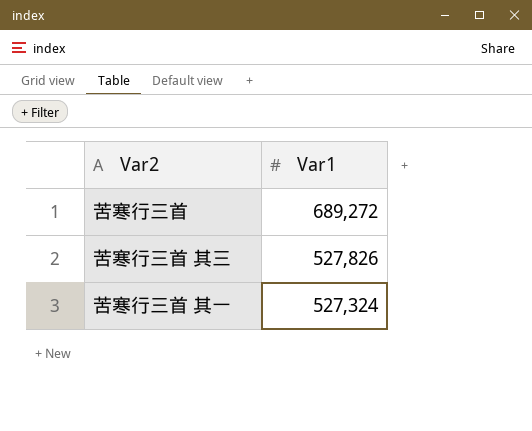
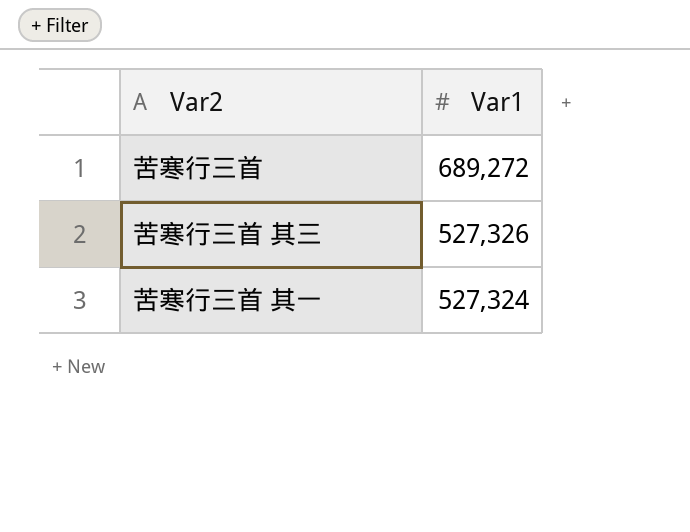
苦寒行三首 其三 | Var1: 527,826 -> 527,326

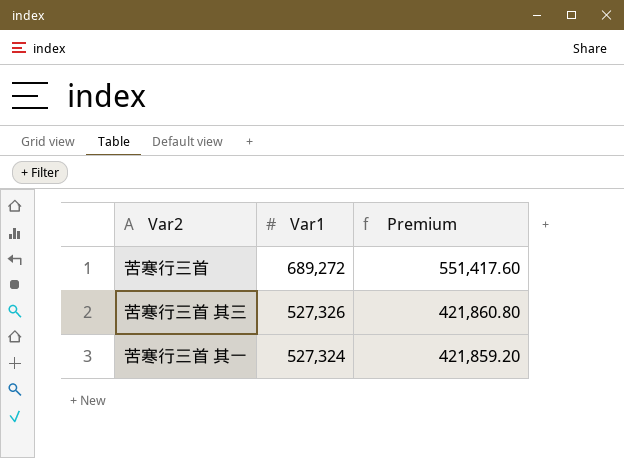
column Premium | formula: none -> [Var1] * 0.8

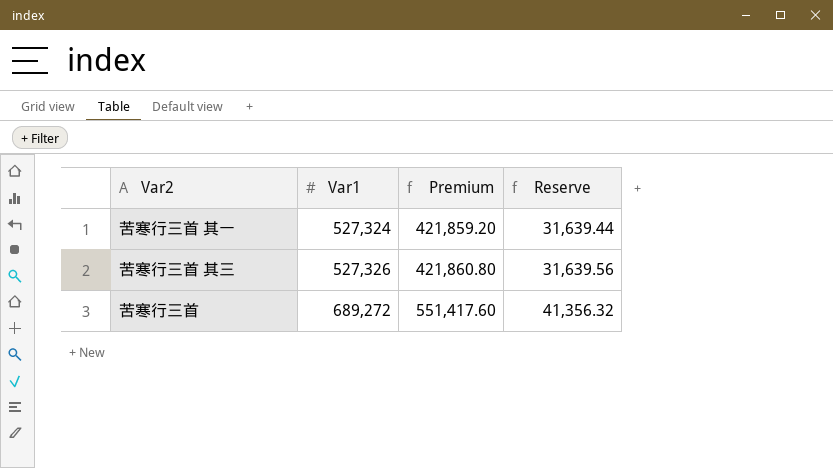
row order: Var1 descending -> Var1 ascending
column Reserve | formula: none -> [Var1] * 0.06

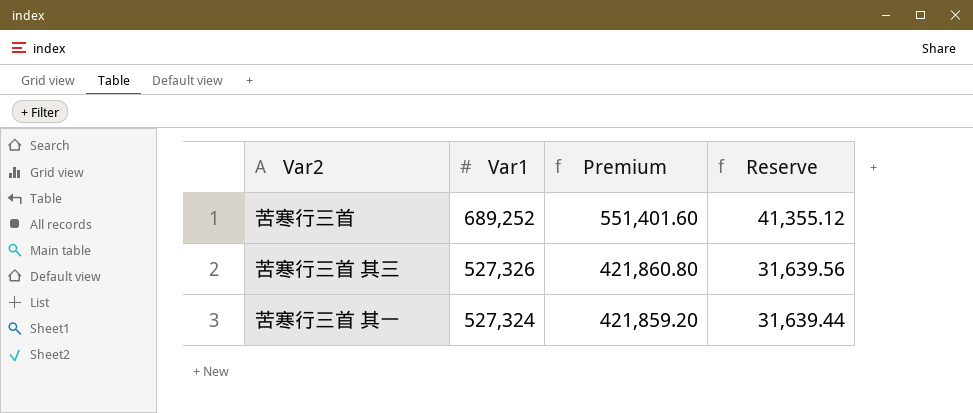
row order: Var1 ascending -> Var1 descending
苦寒行三首 | Var1: 689,272 -> 689,252
苦寒行三首 | Premium: 551,417.60 -> 551,401.60
苦寒行三首 | Reserve: 41,356.32 -> 41,355.12

